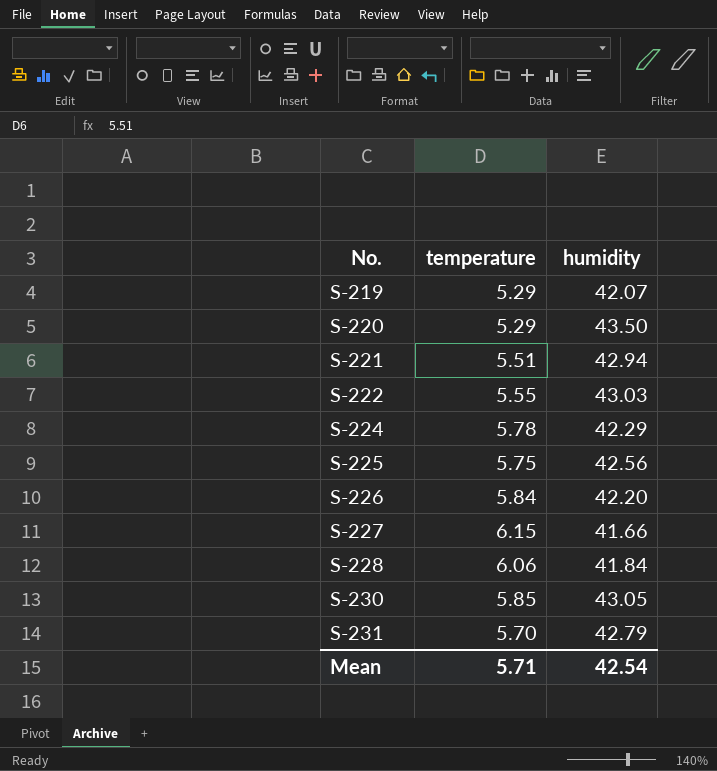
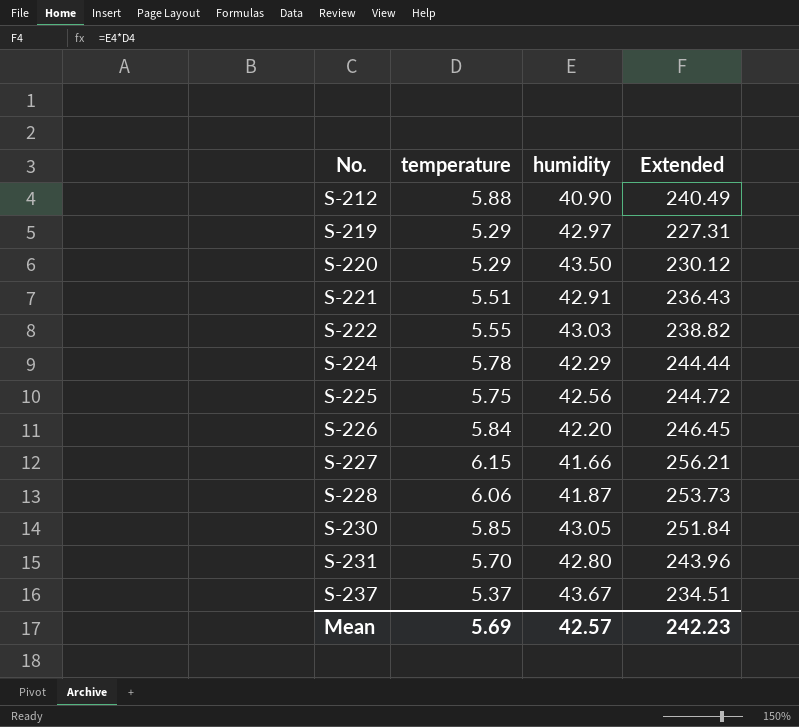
column Extended | formula: none -> [temperature] * [humidity]
row S-212: none -> 5.88 | 40.90 | 240.49
S-219 | humidity: 42.07 -> 42.97
S-221 | humidity: 42.94 -> 42.91
S-228 | humidity: 41.84 -> 41.87
S-231 | humidity: 42.79 -> 42.80
row S-237: none -> 5.37 | 43.67 | 234.51
Mean | temperature: 5.71 -> 5.69
Mean | humidity: 42.54 -> 42.57

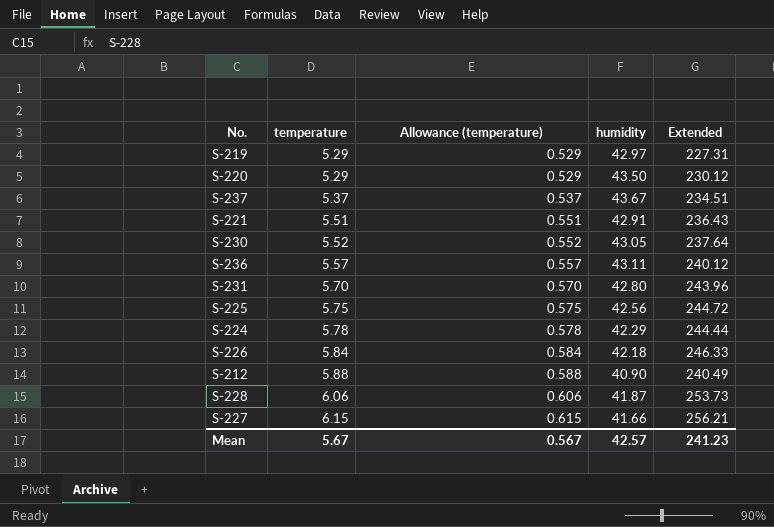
row order: No. ascending -> temperature ascending
column Allowance (temperature) | formula: none -> [temperature] * 0.1
row S-222: 5.55 | 43.03 | 238.82 -> none
S-230 | temperature: 5.85 -> 5.52
S-230 | Extended: 251.84 -> 237.64
row S-236: none -> 5.57 | 0.557 | 43.11 | 240.12
S-226 | humidity: 42.20 -> 42.18
S-226 | Extended: 246.45 -> 246.33
Mean | temperature: 5.69 -> 5.67
Mean | Extended: 242.23 -> 241.23

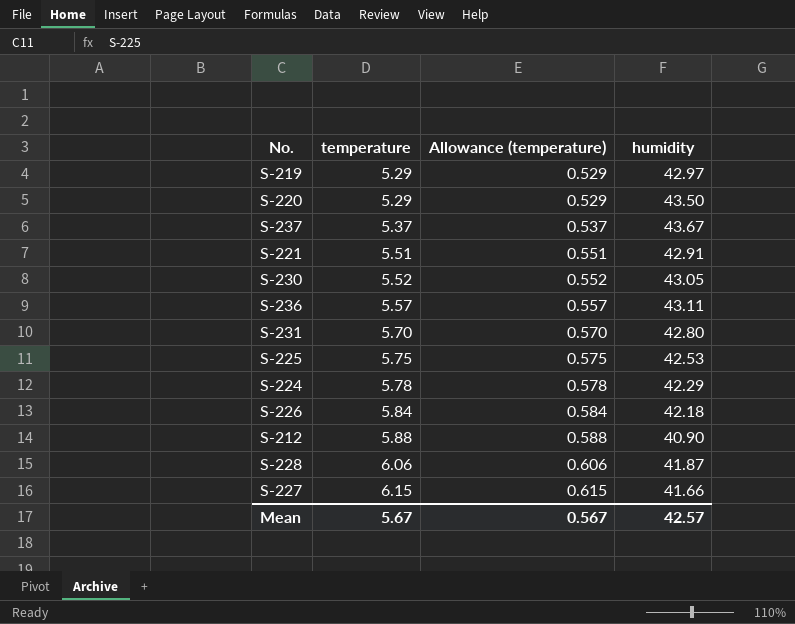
column Extended | formula: [temperature] * [humidity] -> none
S-225 | humidity: 42.56 -> 42.53

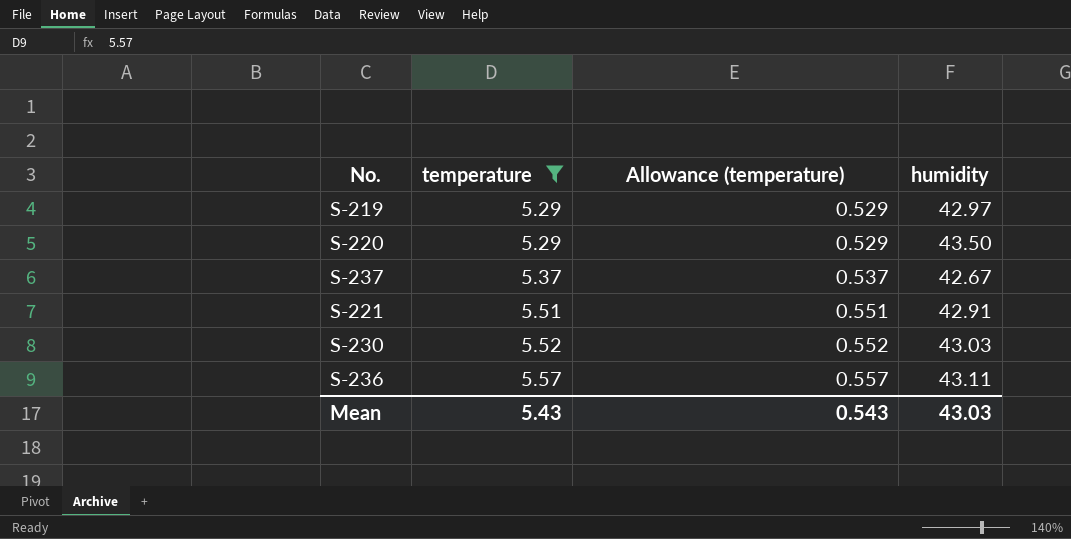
filter: none -> temperature <= 5.57
S-237 | humidity: 43.67 -> 42.67
S-230 | humidity: 43.05 -> 43.03
Mean | temperature: 5.67 -> 5.43
Mean | Allowance (temperature): 0.567 -> 0.543
Mean | humidity: 42.57 -> 43.03

